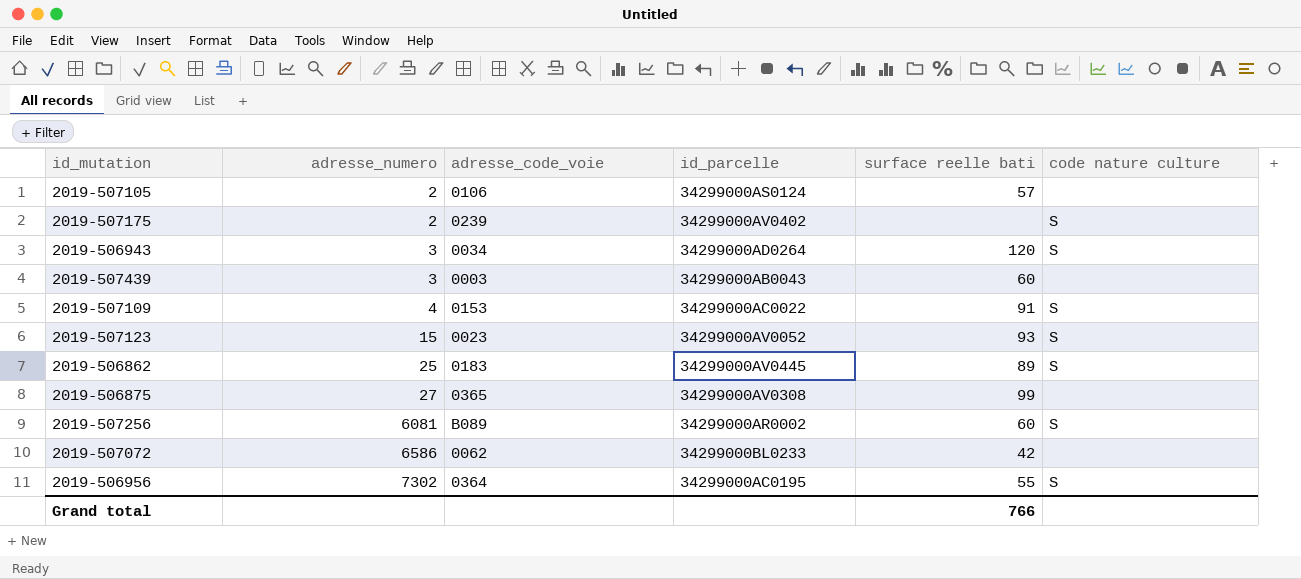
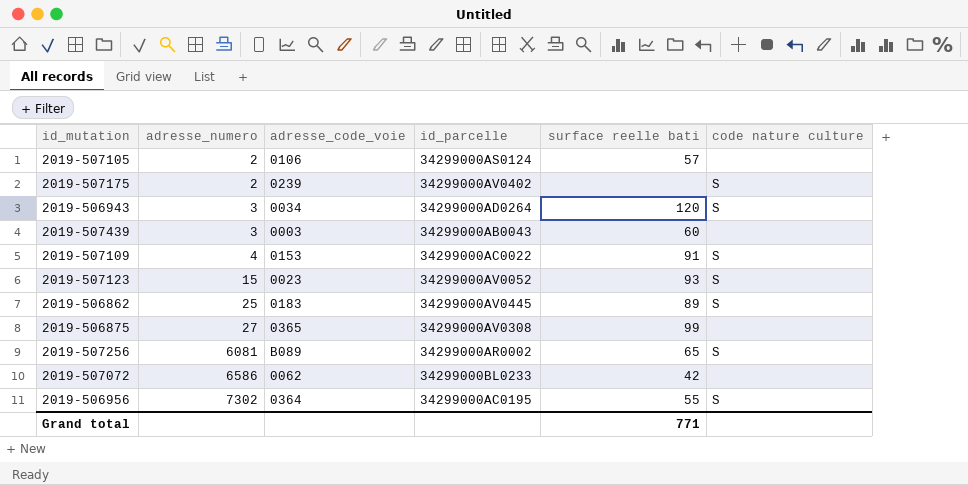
2019-507256 | surface reelle bati: 60 -> 65
Grand total | surface reelle bati: 766 -> 771

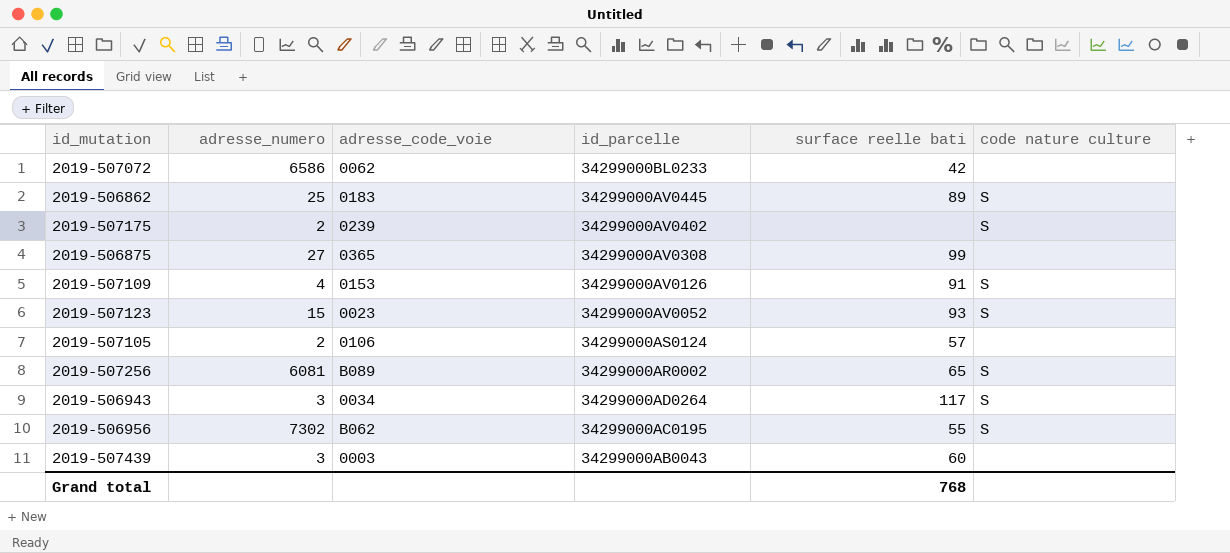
row order: adresse_numero ascending -> id_parcelle descending
2019-507109 | id_parcelle: 34299000AC0022 -> 34299000AV0126
2019-506943 | surface reelle bati: 120 -> 117
2019-506956 | adresse_code_voie: 0364 -> B062
Grand total | surface reelle bati: 771 -> 768

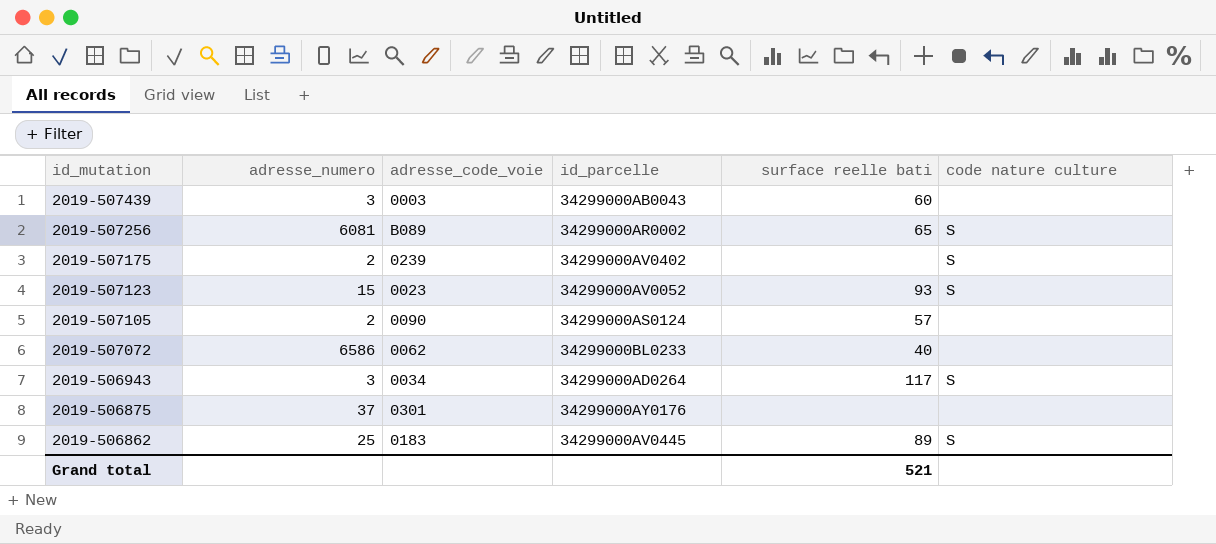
row order: id_parcelle descending -> id_mutation descending
row 2019-507109: 4 | 0153 | 34299000AV0126 | 91 | S -> none
row 2019-506956: 7302 | B062 | 34299000AC0195 | 55 | S -> none
2019-507105 | adresse_code_voie: 0106 -> 0090
2019-507072 | surface reelle bati: 42 -> 40
2019-506875 | adresse_numero: 27 -> 37
2019-506875 | adresse_code_voie: 0365 -> 0301
2019-506875 | id_parcelle: 34299000AV0308 -> 34299000AY0176
2019-506875 | surface reelle bati: 99 -> none
Grand total | surface reelle bati: 768 -> 521

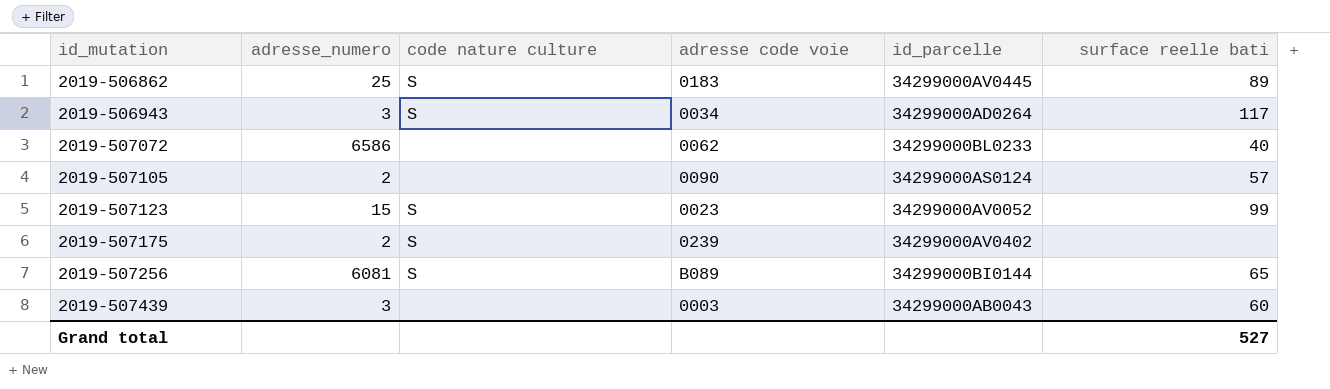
row order: id_mutation descending -> id_mutation ascending
column code nature culture | position: 6 -> 3
column name: adresse_code_voie -> adresse code voie
row 2019-506875: 37 | 0301 | 34299000AY0176 | none | none -> none
2019-507123 | surface reelle bati: 93 -> 99
2019-507256 | id_parcelle: 34299000AR0002 -> 34299000BI0144
Grand total | surface reelle bati: 521 -> 527

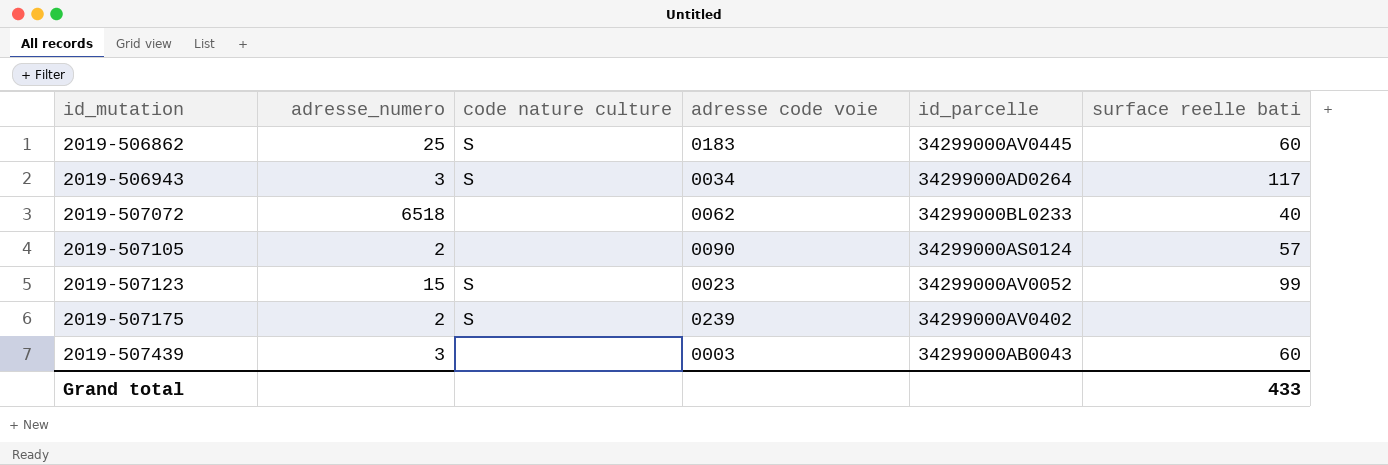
row 2019-507256: 6081 | S | B089 | 34299000BI0144 | 65 -> none
2019-506862 | surface reelle bati: 89 -> 60
2019-507072 | adresse_numero: 6586 -> 6518
Grand total | surface reelle bati: 527 -> 433

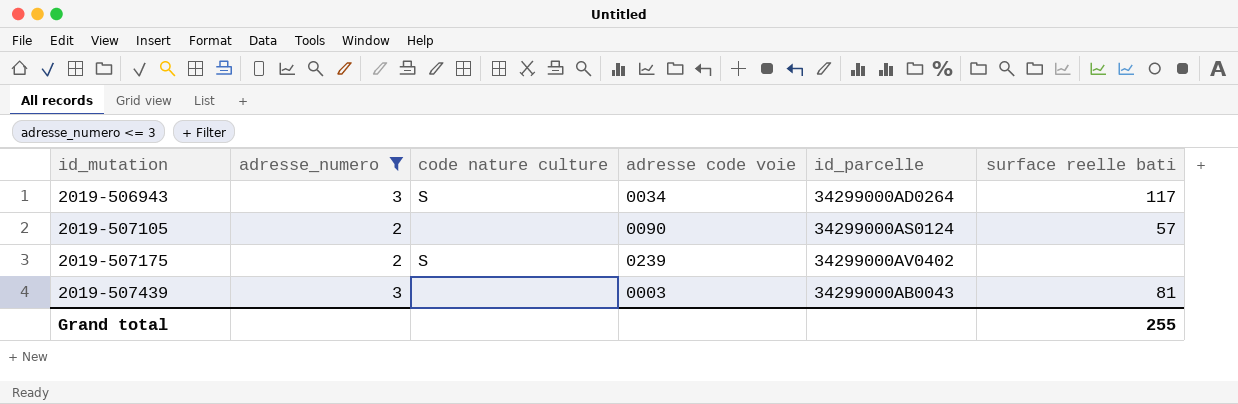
filter: none -> adresse_numero <= 3
2019-507439 | surface reelle bati: 60 -> 81
Grand total | surface reelle bati: 433 -> 255

